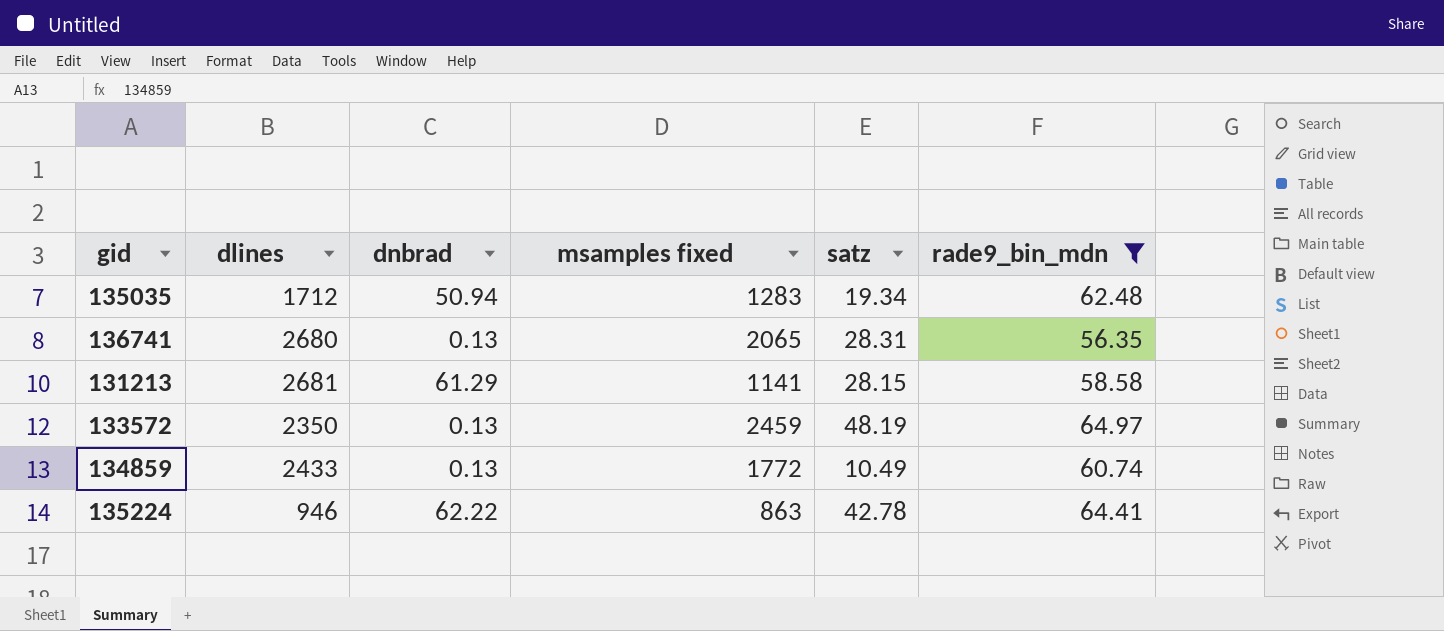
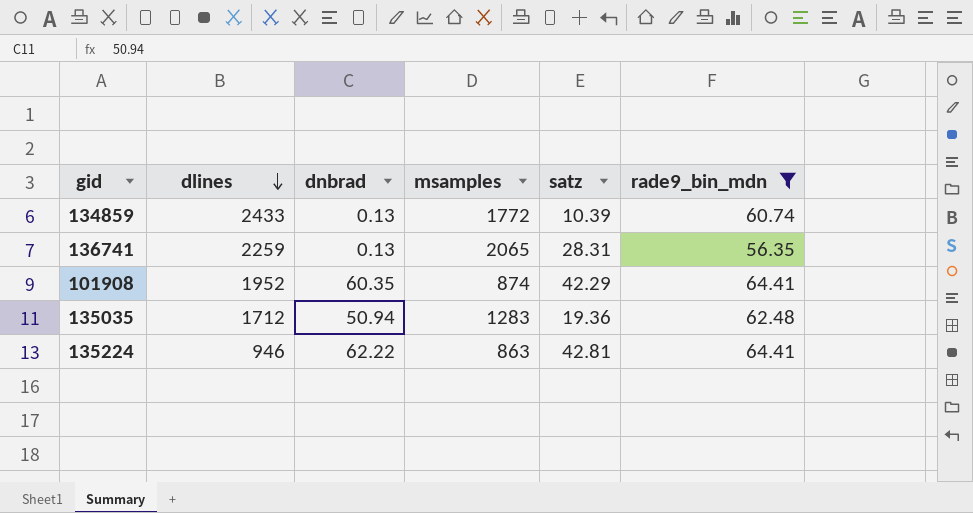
row order: none -> dlines descending
column name: msamples fixed -> msamples
row 131213: 2681 | 61.29 | 1141 | 28.15 | 58.58 -> none
row 133572: 2350 | 0.13 | 2459 | 48.19 | 64.97 -> none
134859 | satz: 10.49 -> 10.39
136741 | dlines: 2680 -> 2259
row 101908: none -> 1952 | 60.35 | 874 | 42.29 | 64.41
135035 | satz: 19.34 -> 19.36
135224 | satz: 42.78 -> 42.81

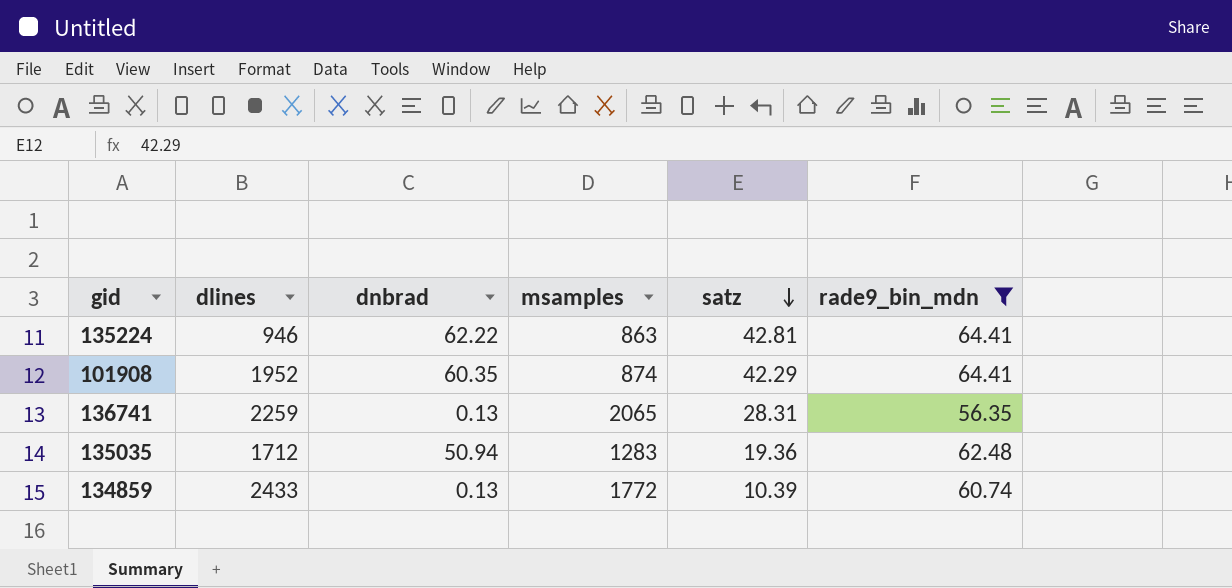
row order: dlines descending -> satz descending

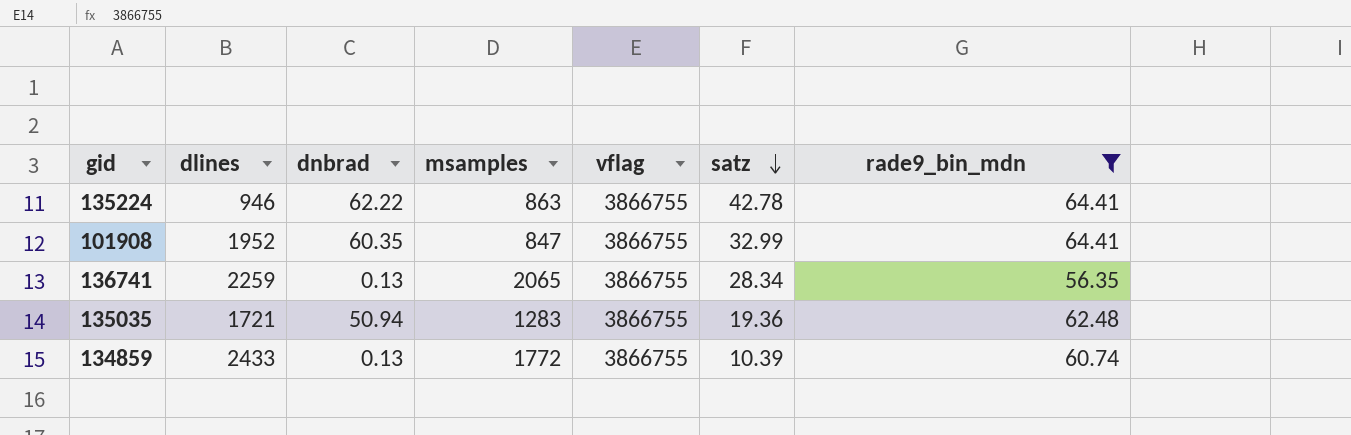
column vflag | position: none -> 5
135224 | satz: 42.81 -> 42.78
101908 | msamples: 874 -> 847
101908 | satz: 42.29 -> 32.99
136741 | satz: 28.31 -> 28.34
135035 | dlines: 1712 -> 1721

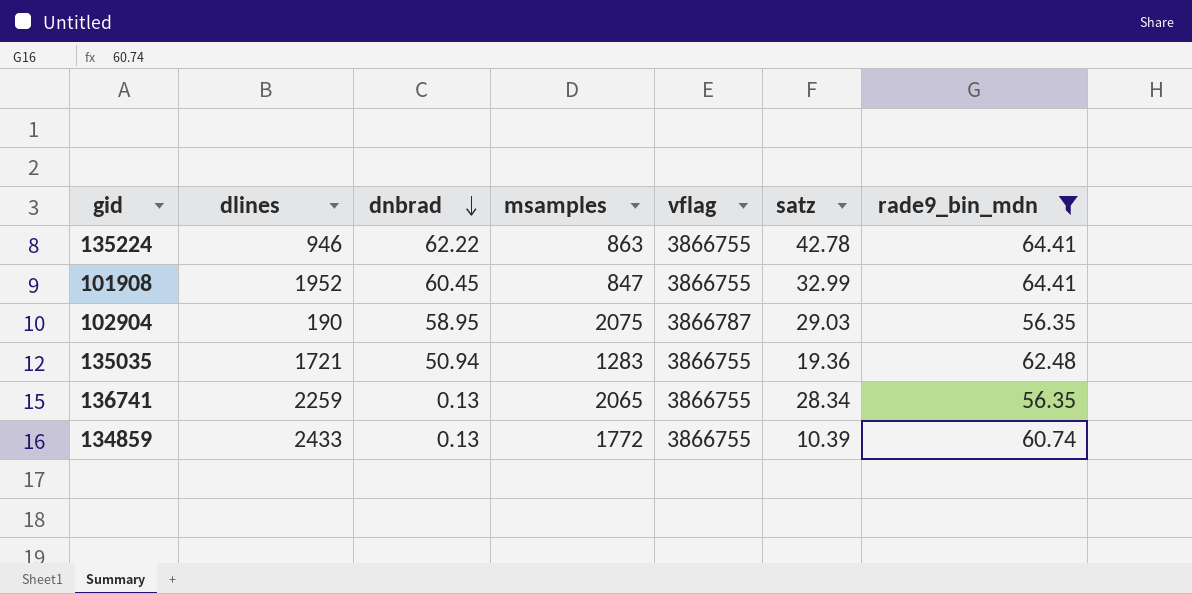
row order: satz descending -> dnbrad descending
101908 | dnbrad: 60.35 -> 60.45
row 102904: none -> 190 | 58.95 | 2075 | 3866787 | 29.03 | 56.35

